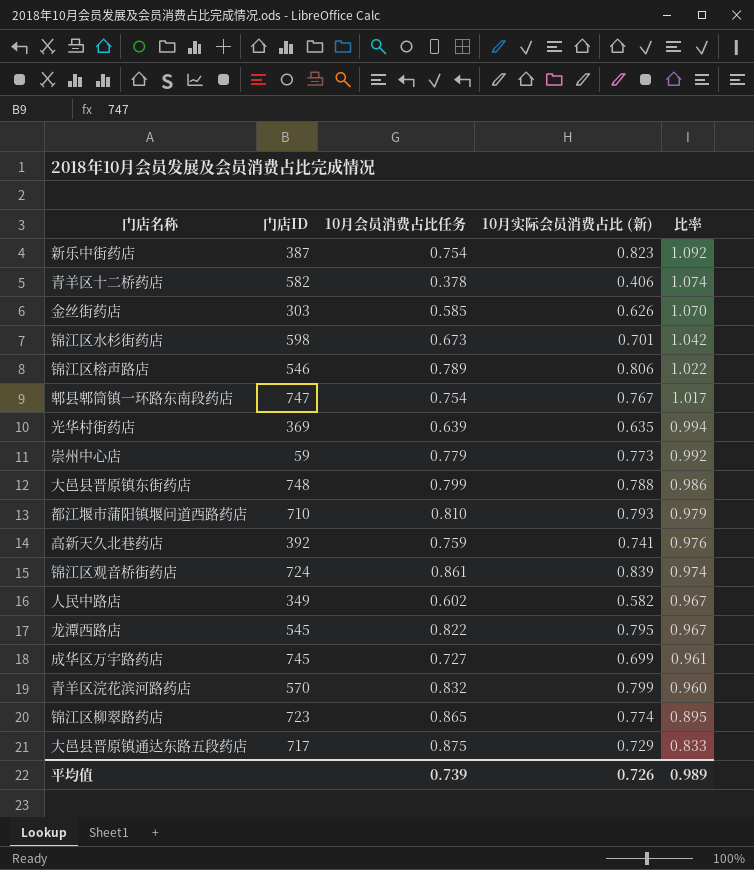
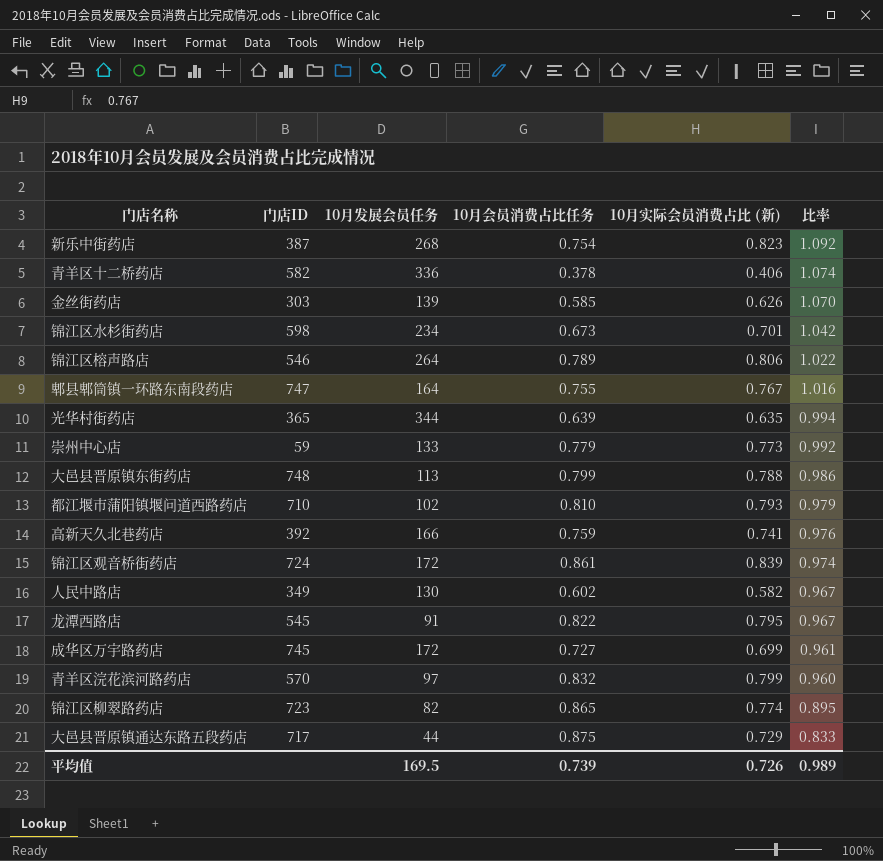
column 10月发展会员任务 | position: none -> 3
郫县郫筒镇一环路东南段药店 | 10月会员消费占比任务: 0.754 -> 0.755
郫县郫筒镇一环路东南段药店 | 比率: 1.017 -> 1.016
光华村街药店 | 门店ID: 369 -> 365

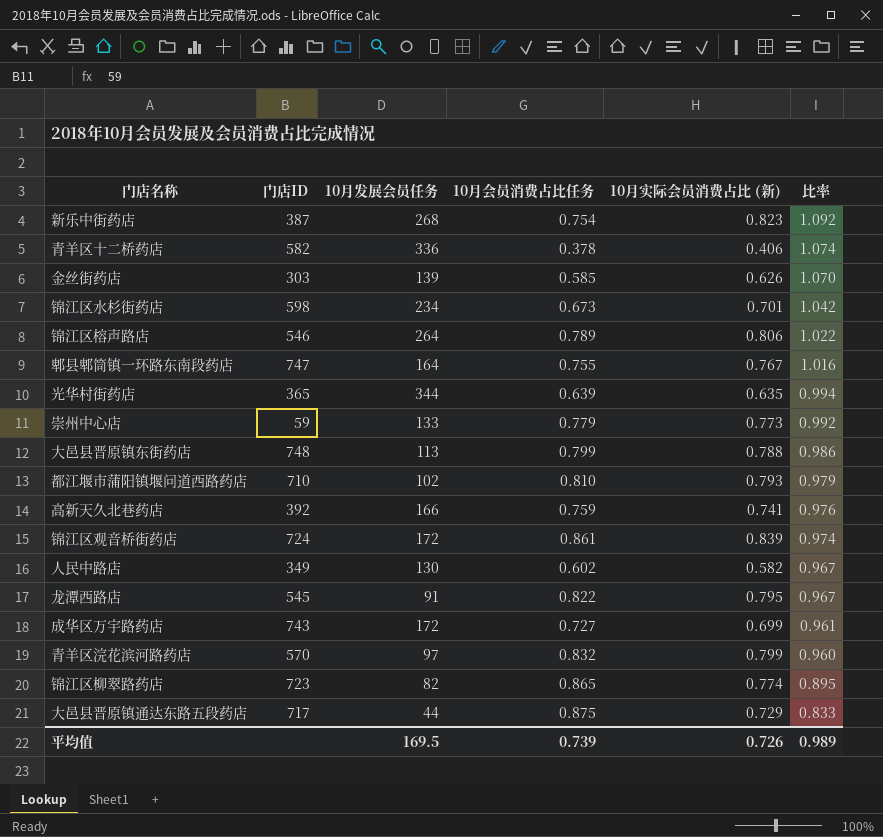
成华区万宇路药店 | 门店ID: 745 -> 743

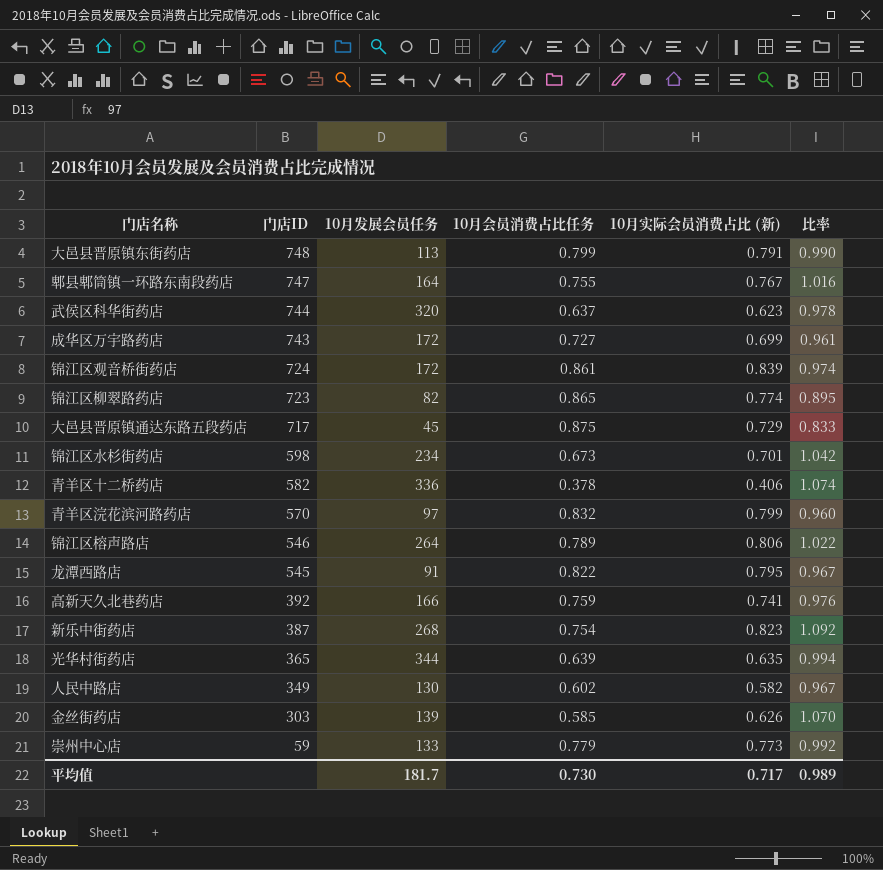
row order: 比率 descending -> 门店ID descending
row 都江堰市蒲阳镇堰问道西路药店: 710 | 102 | 0.810 | 0.793 | 0.979 -> none
大邑县晋原镇东街药店 | 10月实际会员消费占比 (新): 0.788 -> 0.791
大邑县晋原镇东街药店 | 比率: 0.986 -> 0.990
row 武侯区科华街药店: none -> 744 | 320 | 0.637 | 0.623 | 0.978
大邑县晋原镇通达东路五段药店 | 10月发展会员任务: 44 -> 45
平均值 | 10月发展会员任务: 169.5 -> 181.7
平均值 | 10月会员消费占比任务: 0.739 -> 0.730
平均值 | 10月实际会员消费占比 (新): 0.726 -> 0.717

